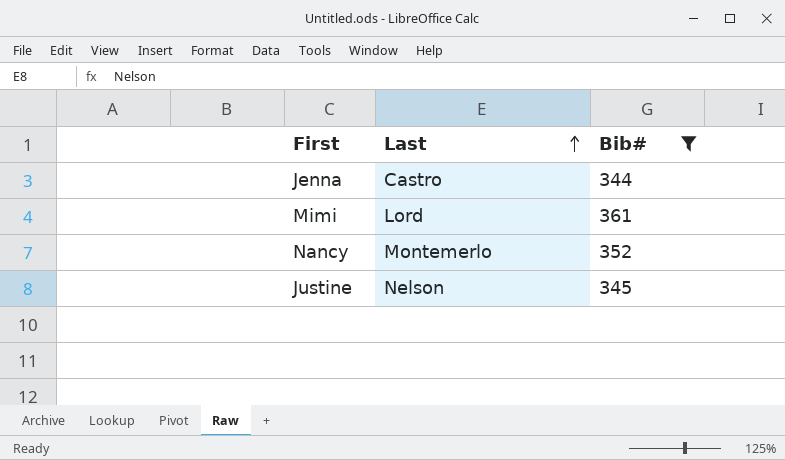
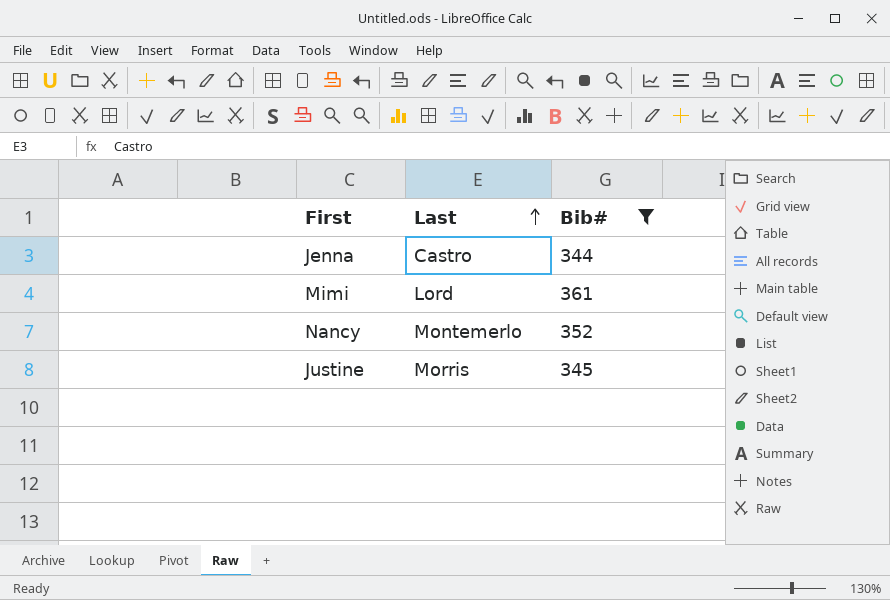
Justine | Last: Nelson -> Morris

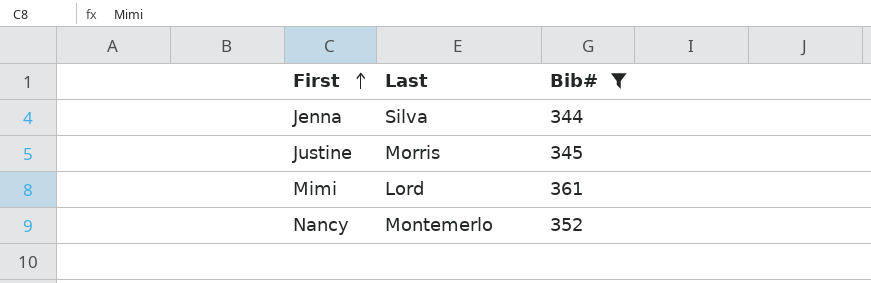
row order: Last ascending -> First ascending
Jenna | Last: Castro -> Silva

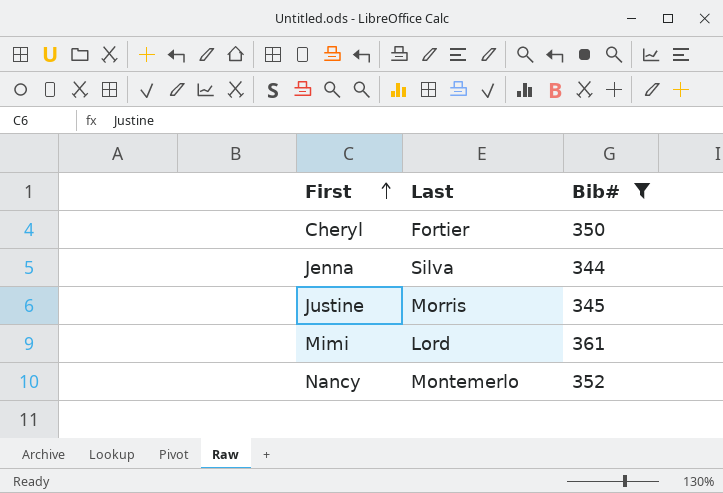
row Cheryl: none -> Fortier | 350

